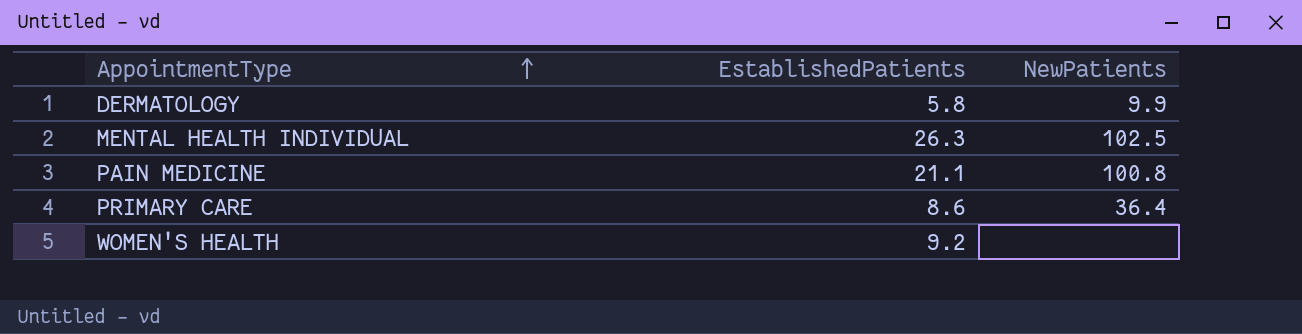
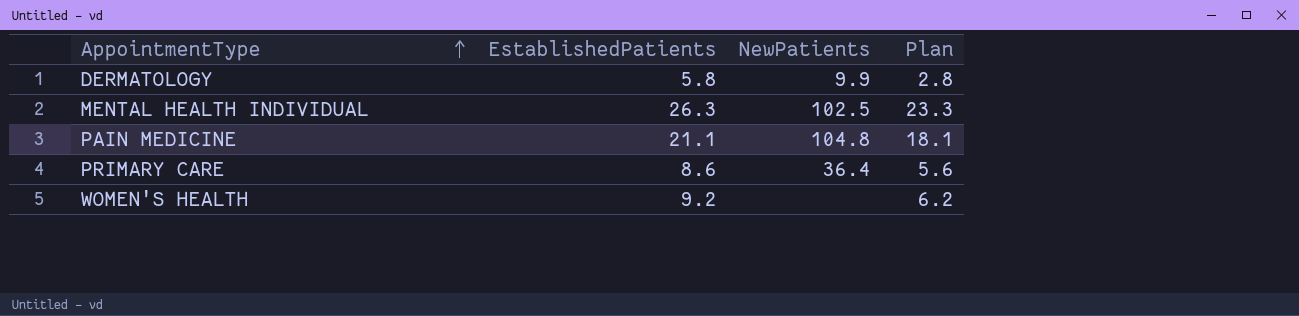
column Plan | formula: none -> [EstablishedPatients] - 3
PAIN MEDICINE | NewPatients: 100.8 -> 104.8

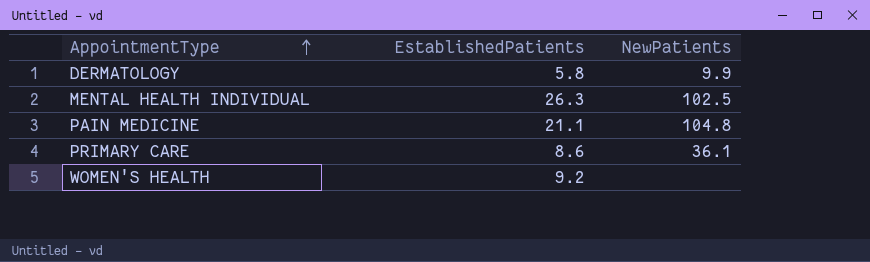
column Plan | formula: [EstablishedPatients] - 3 -> none
PRIMARY CARE | NewPatients: 36.4 -> 36.1

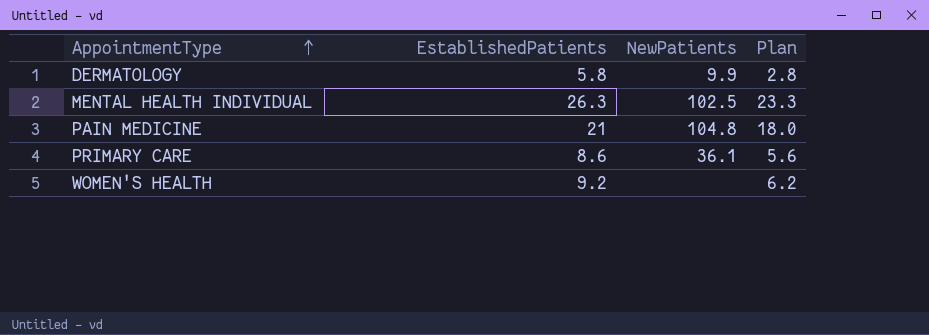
column Plan | formula: none -> [EstablishedPatients] - 3
PAIN MEDICINE | EstablishedPatients: 21.1 -> 21

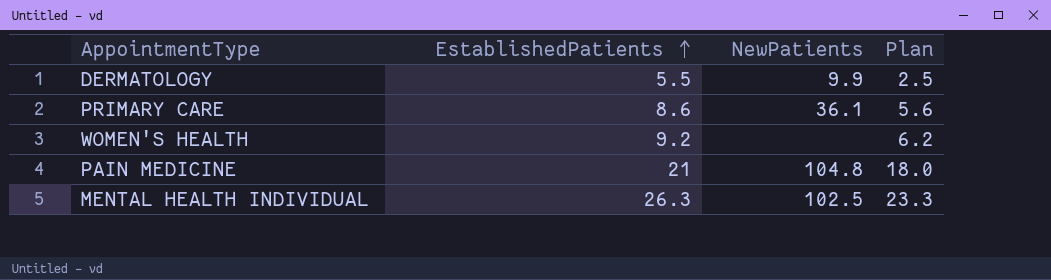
row order: AppointmentType ascending -> EstablishedPatients ascending
DERMATOLOGY | EstablishedPatients: 5.8 -> 5.5
DERMATOLOGY | Plan: 2.8 -> 2.5

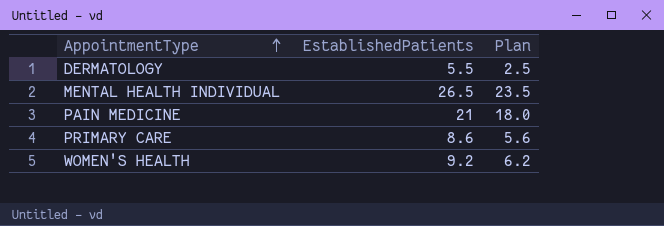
row order: EstablishedPatients ascending -> AppointmentType ascending
column NewPatients | position: 3 -> none
MENTAL HEALTH INDIVIDUAL | EstablishedPatients: 26.3 -> 26.5
MENTAL HEALTH INDIVIDUAL | Plan: 23.3 -> 23.5

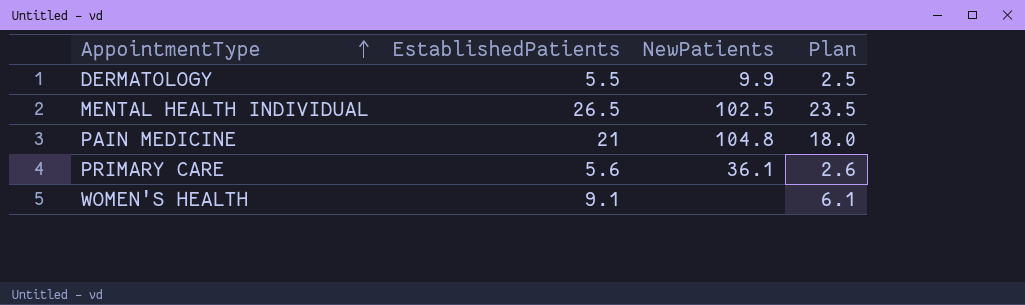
column NewPatients | position: none -> 3
PRIMARY CARE | EstablishedPatients: 8.6 -> 5.6
PRIMARY CARE | Plan: 5.6 -> 2.6
WOMEN'S HEALTH | EstablishedPatients: 9.2 -> 9.1
WOMEN'S HEALTH | Plan: 6.2 -> 6.1

